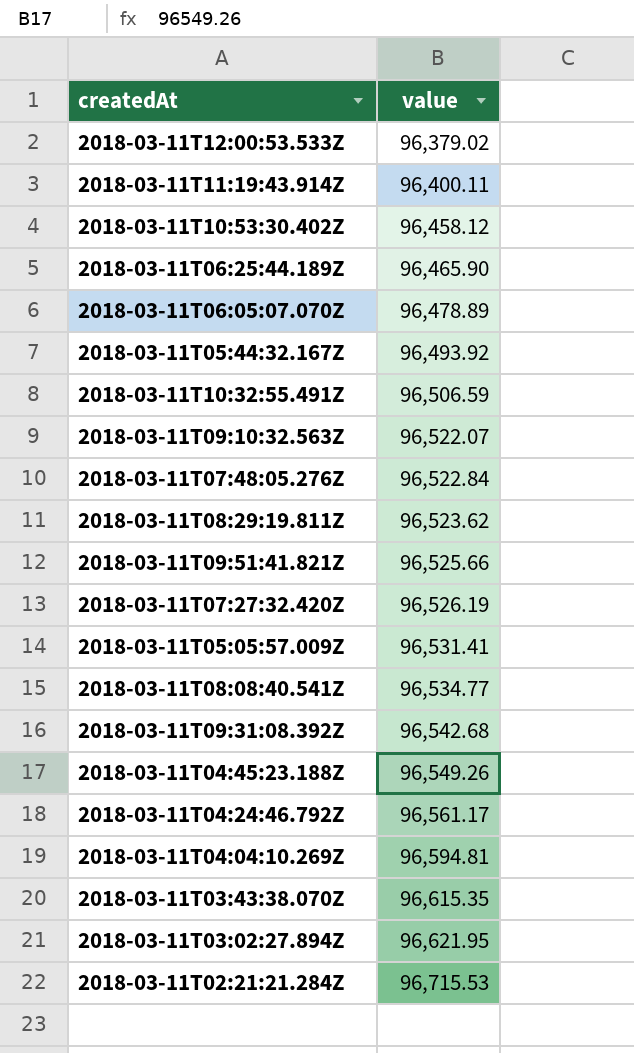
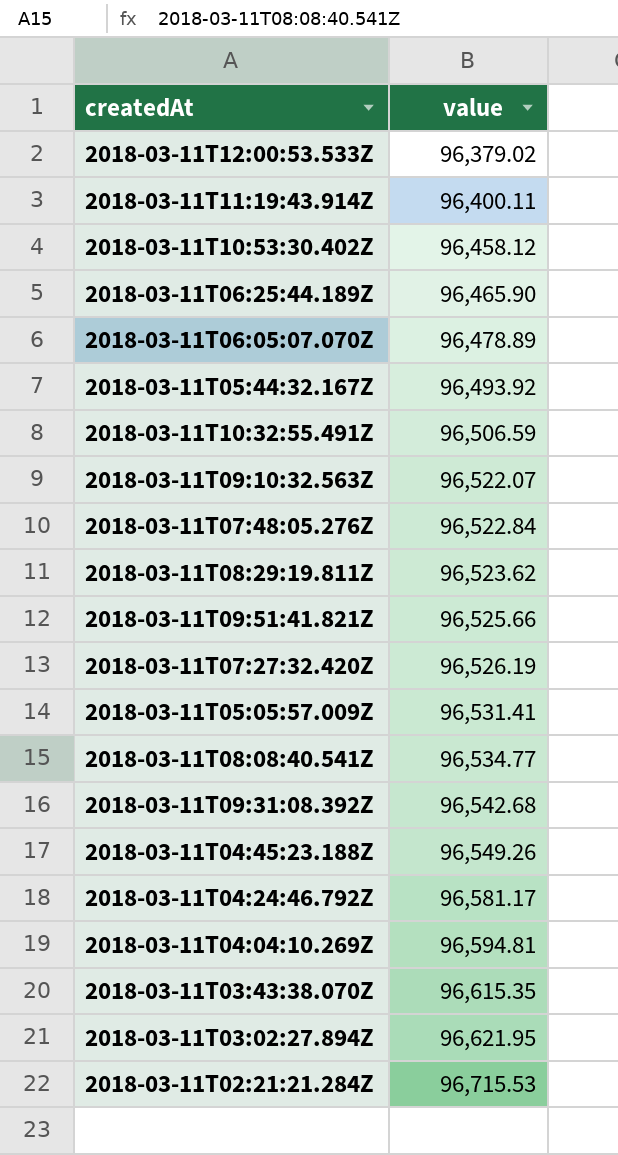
2018-03-11T04:24:46.792Z | value: 96,561.17 -> 96,581.17

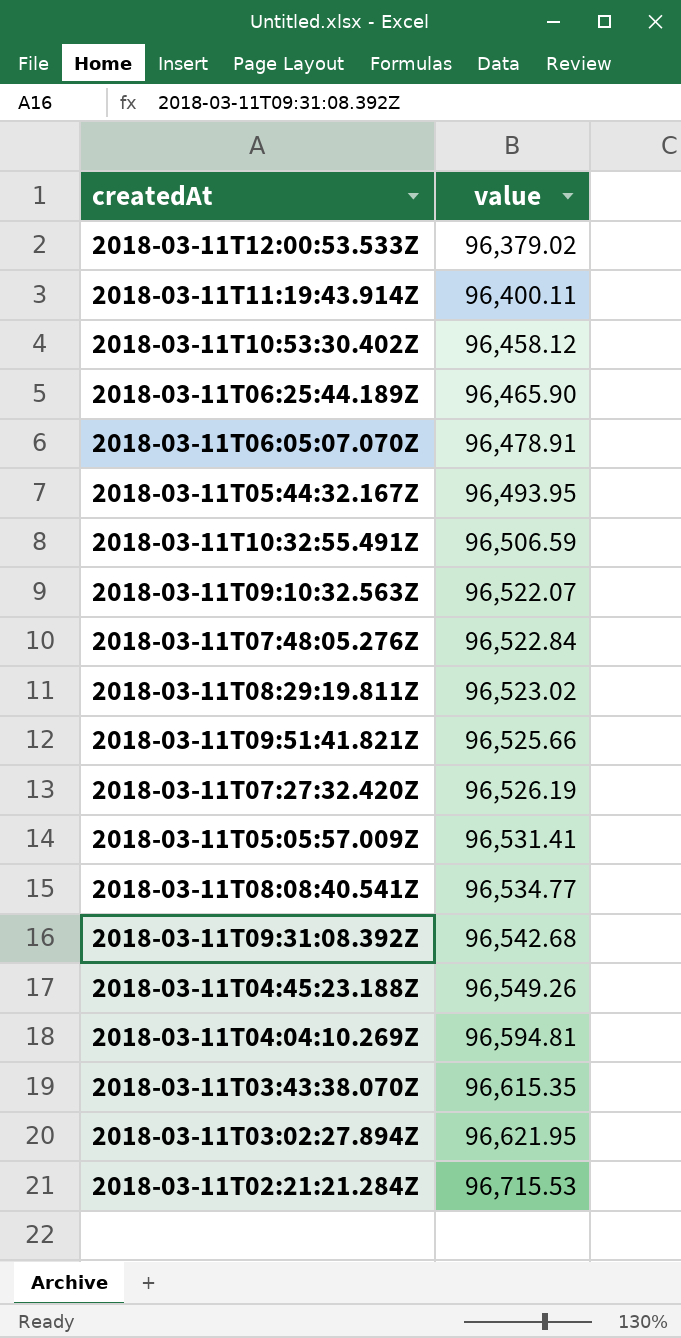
row 2018-03-11T04:24:46.792Z: 96,581.17 -> none
2018-03-11T06:05:07.070Z | value: 96,478.89 -> 96,478.91
2018-03-11T05:44:32.167Z | value: 96,493.92 -> 96,493.95
2018-03-11T08:29:19.811Z | value: 96,523.62 -> 96,523.02

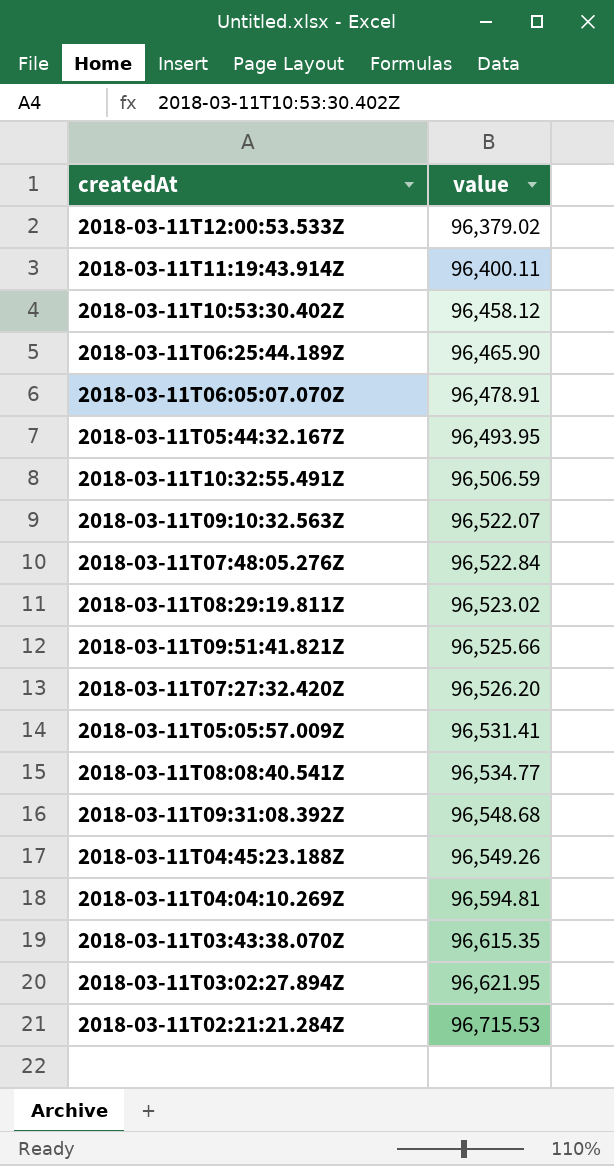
2018-03-11T07:27:32.420Z | value: 96,526.19 -> 96,526.20
2018-03-11T09:31:08.392Z | value: 96,542.68 -> 96,548.68

